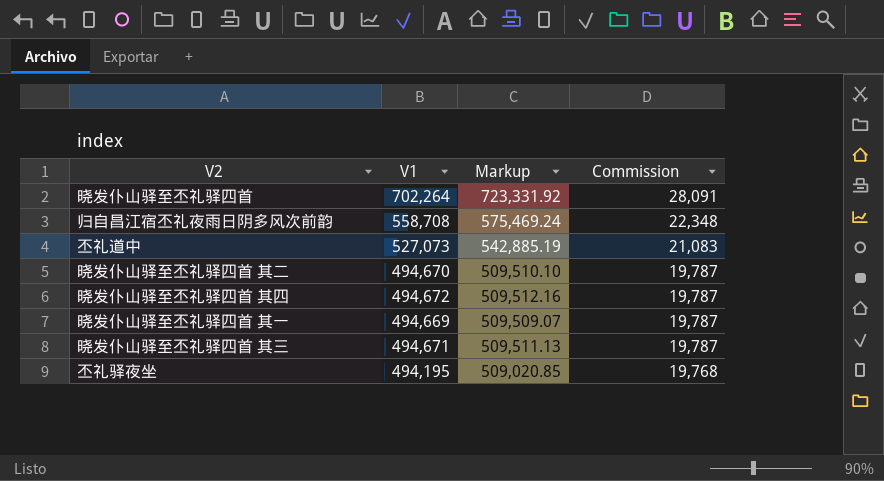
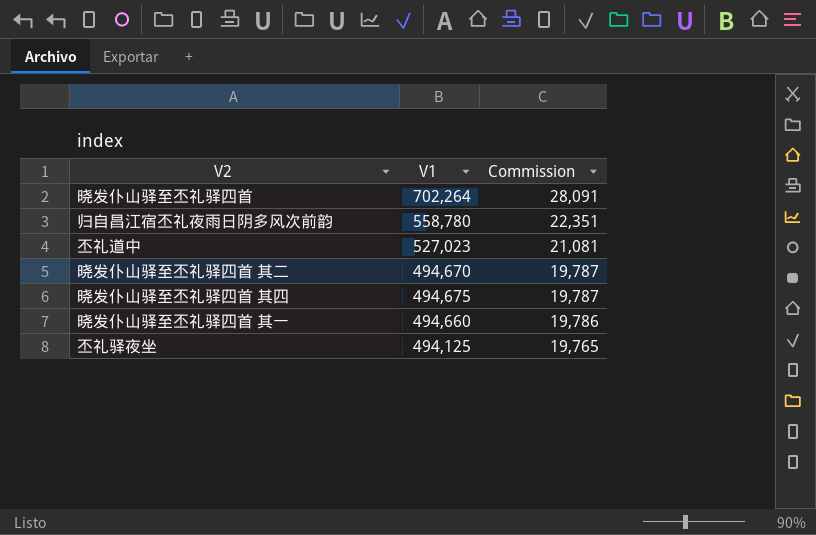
column Markup | formula: [V1] * 1.03 -> none
row 晓发仆山驿至丕礼驿四首 其三: 494,671 | 509,511.13 | 19,787 -> none
归自昌江宿丕礼夜雨日阴多风次前韵 | V1: 558,708 -> 558,780
归自昌江宿丕礼夜雨日阴多风次前韵 | Commission: 22,348 -> 22,351
丕礼道中 | V1: 527,073 -> 527,023
丕礼道中 | Commission: 21,083 -> 21,081
晓发仆山驿至丕礼驿四首 其四 | V1: 494,672 -> 494,675
晓发仆山驿至丕礼驿四首 其一 | V1: 494,669 -> 494,660
晓发仆山驿至丕礼驿四首 其一 | Commission: 19,787 -> 19,786
丕礼驿夜坐 | V1: 494,195 -> 494,125
丕礼驿夜坐 | Commission: 19,768 -> 19,765

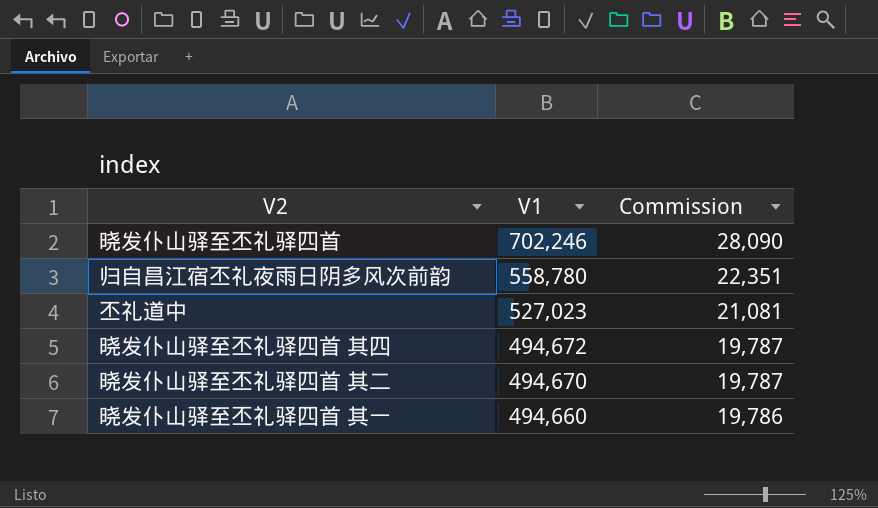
row order: Commission descending -> V1 descending
row 丕礼驿夜坐: 494,125 | 19,765 -> none
晓发仆山驿至丕礼驿四首 | V1: 702,264 -> 702,246
晓发仆山驿至丕礼驿四首 | Commission: 28,091 -> 28,090
晓发仆山驿至丕礼驿四首 其四 | V1: 494,675 -> 494,672

